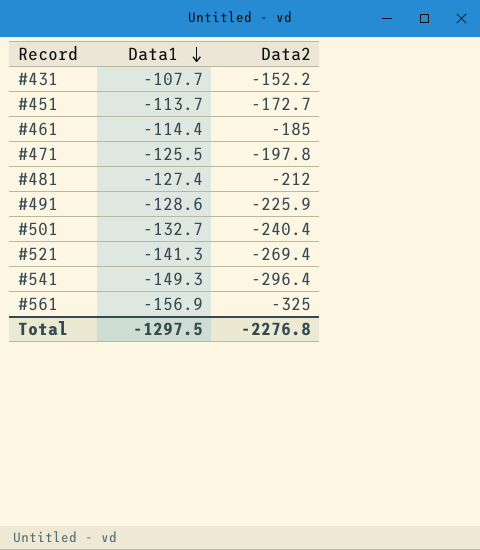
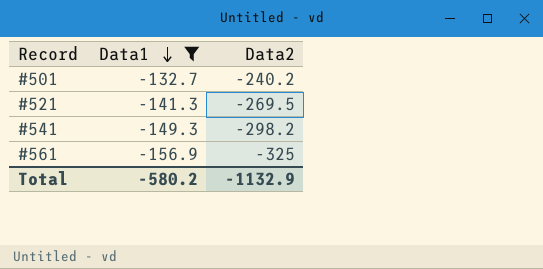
filter: none -> Data1 <= -132.7
#501 | Data2: -240.4 -> -240.2
#521 | Data2: -269.4 -> -269.5
#541 | Data2: -296.4 -> -298.2
Total | Data1: -1297.5 -> -580.2
Total | Data2: -2276.8 -> -1132.9

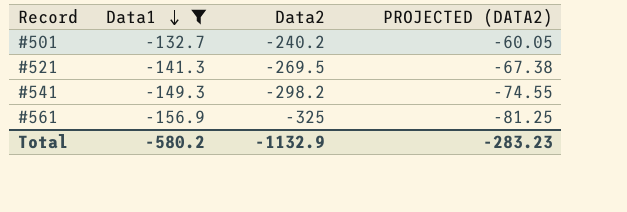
column PROJECTED (DATA2) | formula: none -> [Data2] * 0.25

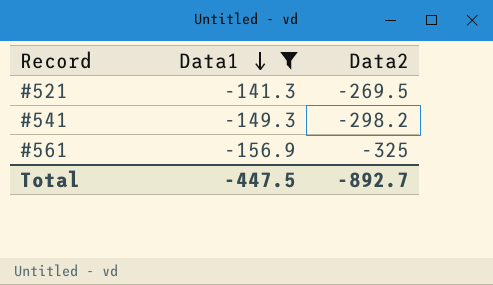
column PROJECTED (DATA2) | formula: [Data2] * 0.25 -> none
row #501: -132.7 | -240.2 | -60.05 -> none
Total | Data1: -580.2 -> -447.5
Total | Data2: -1132.9 -> -892.7

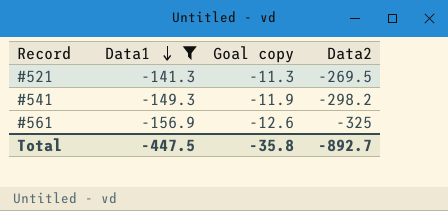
column Goal copy | formula: none -> [Data1] * 0.08

